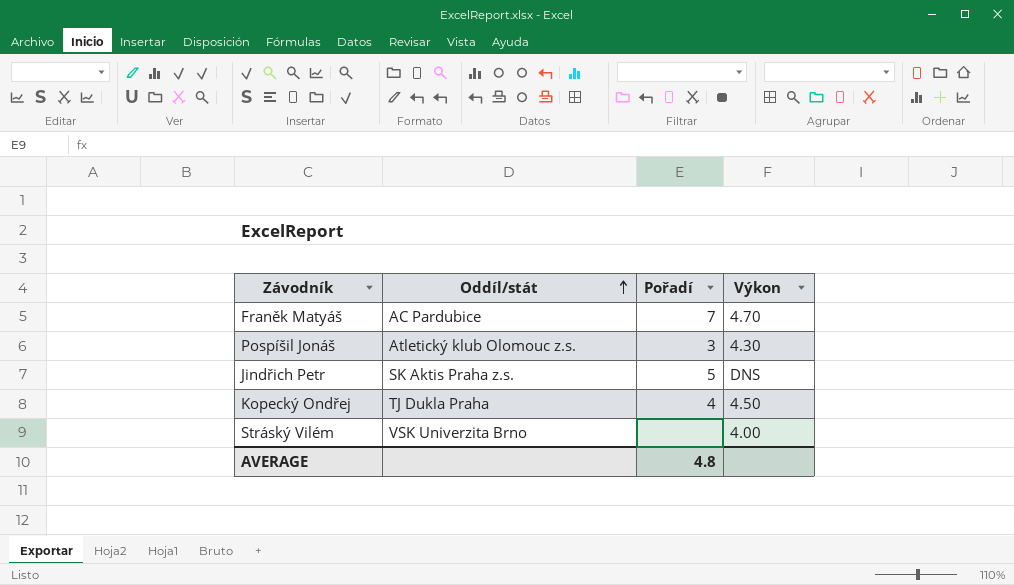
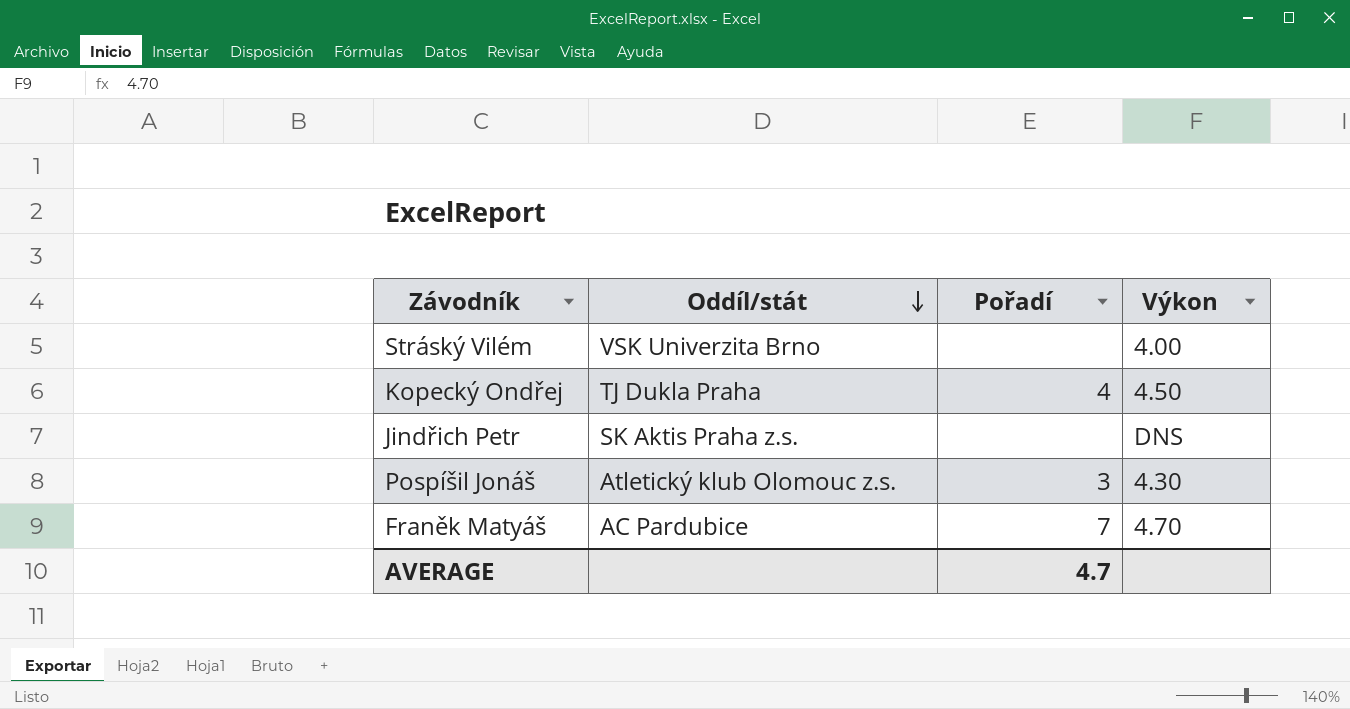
row order: Oddíl/stát ascending -> Oddíl/stát descending
Jindřich Petr | Pořadí: 5 -> none
AVERAGE | Pořadí: 4.8 -> 4.7

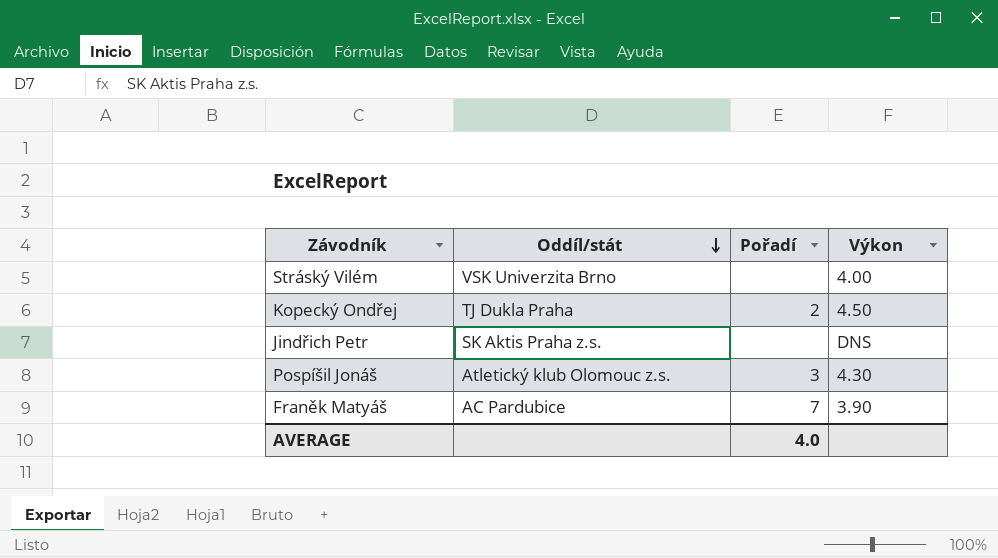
Kopecký Ondřej | Pořadí: 4 -> 2
Franěk Matyáš | Výkon: 4.70 -> 3.90
AVERAGE | Pořadí: 4.7 -> 4.0

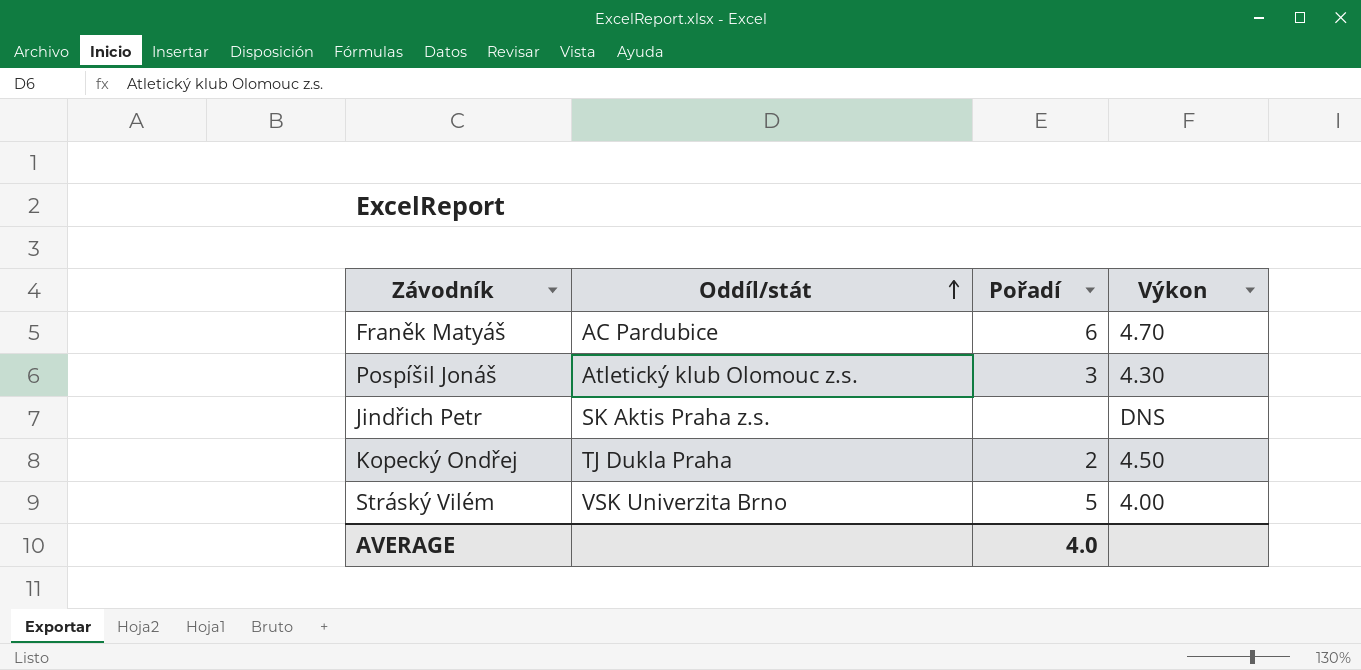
row order: Oddíl/stát descending -> Oddíl/stát ascending
Franěk Matyáš | Pořadí: 7 -> 6
Franěk Matyáš | Výkon: 3.90 -> 4.70
Stráský Vilém | Pořadí: none -> 5

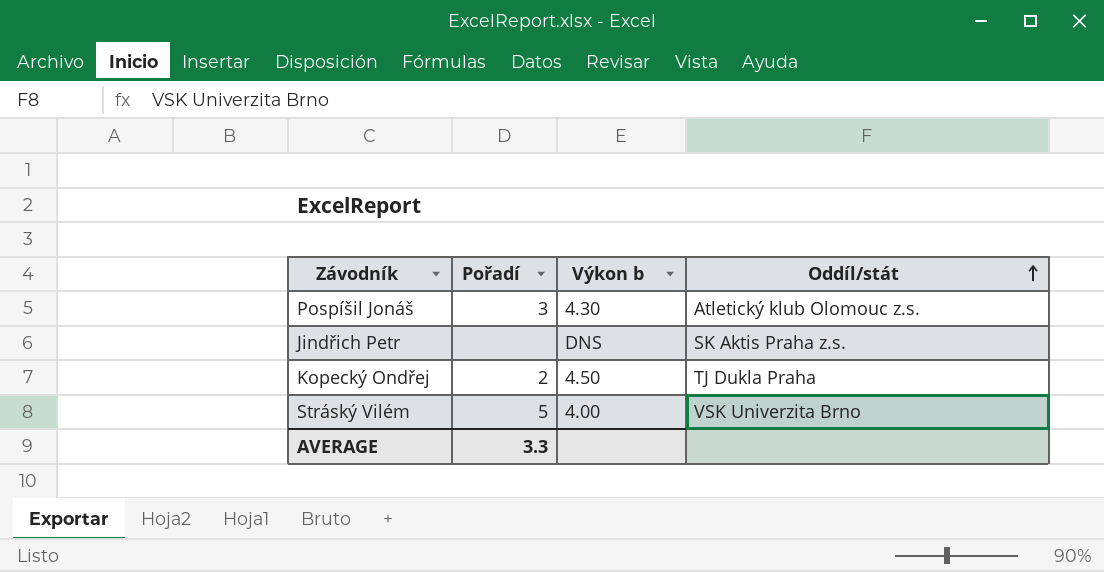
column name: Výkon -> Výkon b
column Oddíl/stát | position: 2 -> 4
row Franěk Matyáš: AC Pardubice | 6 | 4.70 -> none
AVERAGE | Pořadí: 4.0 -> 3.3

